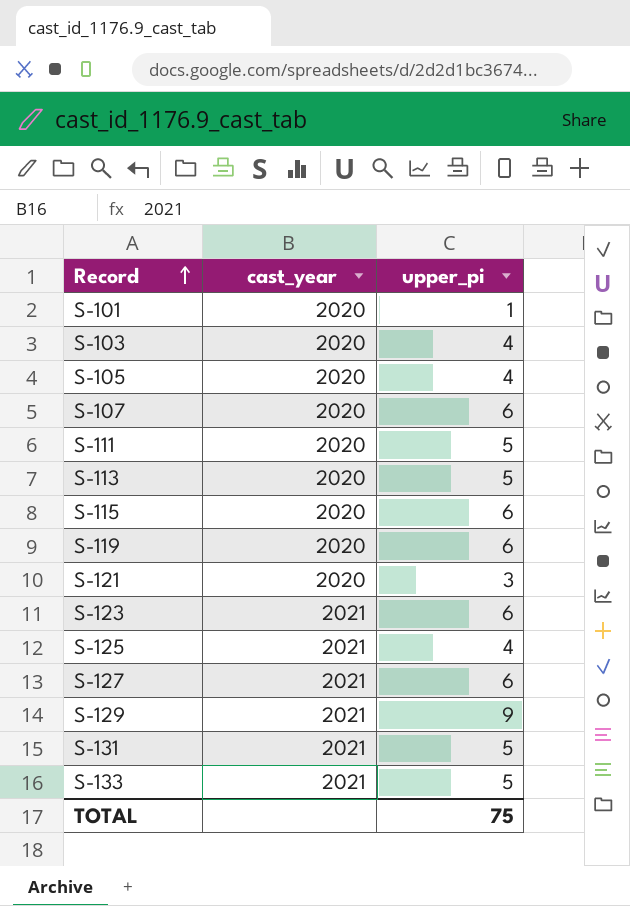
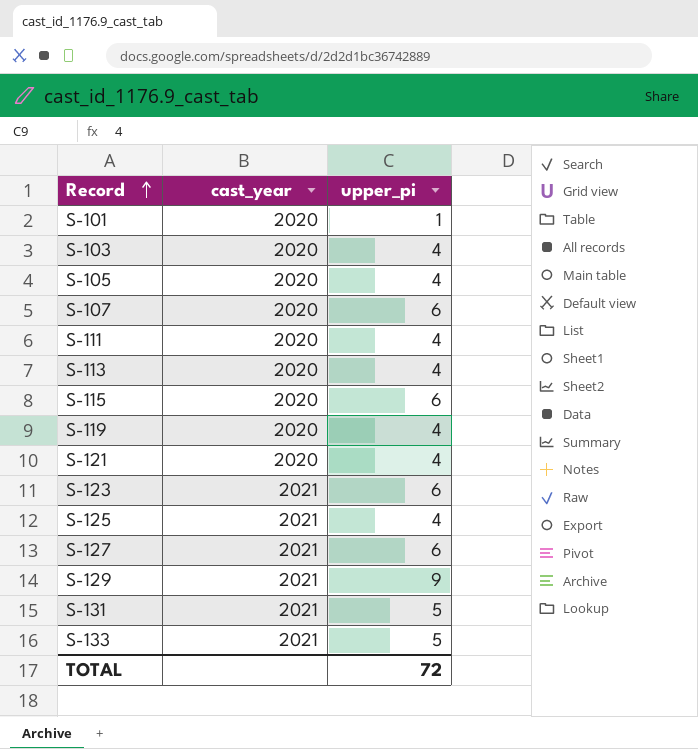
S-111 | upper_pi: 5 -> 4
S-113 | upper_pi: 5 -> 4
S-119 | upper_pi: 6 -> 4
S-121 | upper_pi: 3 -> 4
TOTAL | upper_pi: 75 -> 72

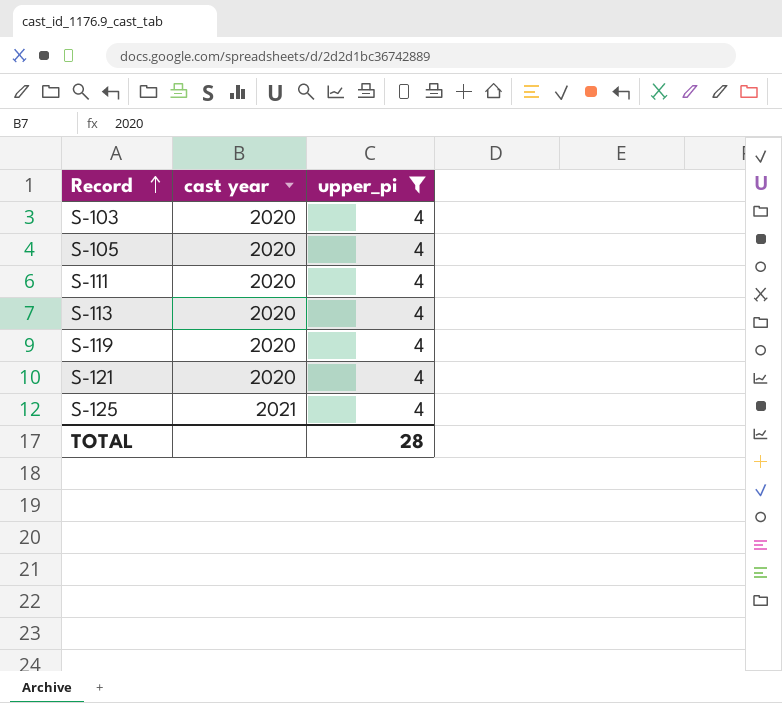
filter: none -> upper_pi = 4
column name: cast_year -> cast year
TOTAL | upper_pi: 72 -> 28

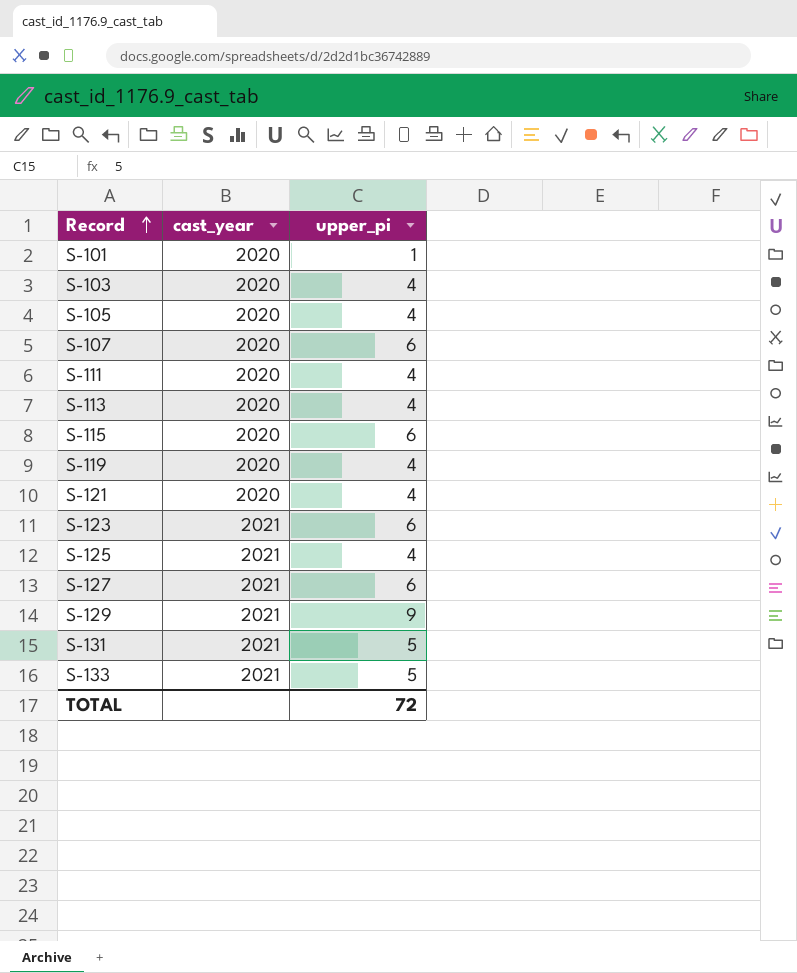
filter: upper_pi = 4 -> none
column name: cast year -> cast_year
TOTAL | upper_pi: 28 -> 72

